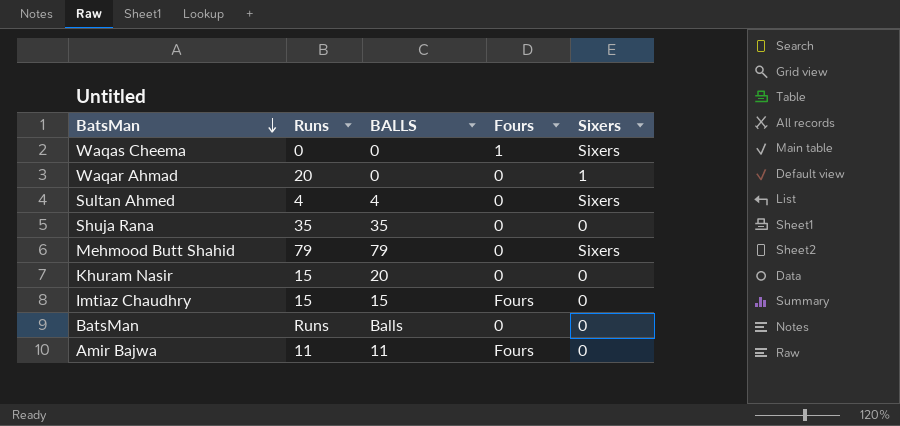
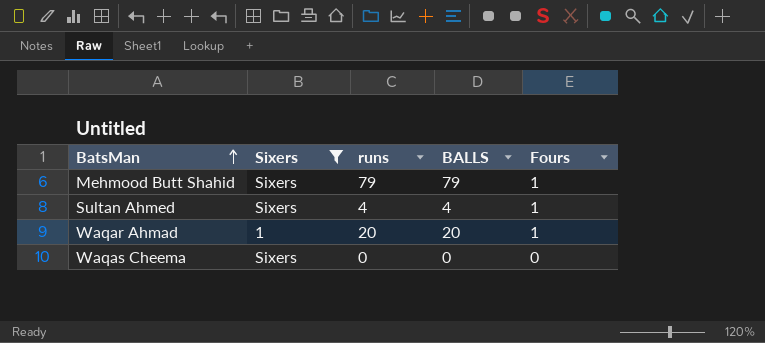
filter: none -> Sixers != 0
row order: BatsMan descending -> BatsMan ascending
column Sixers | position: 5 -> 2
column name: Runs -> runs
Mehmood Butt Shahid | Fours: 0 -> 1
Sultan Ahmed | Fours: 0 -> 1
Waqar Ahmad | BALLS: 0 -> 20
Waqar Ahmad | Fours: 0 -> 1
Waqas Cheema | Fours: 1 -> 0

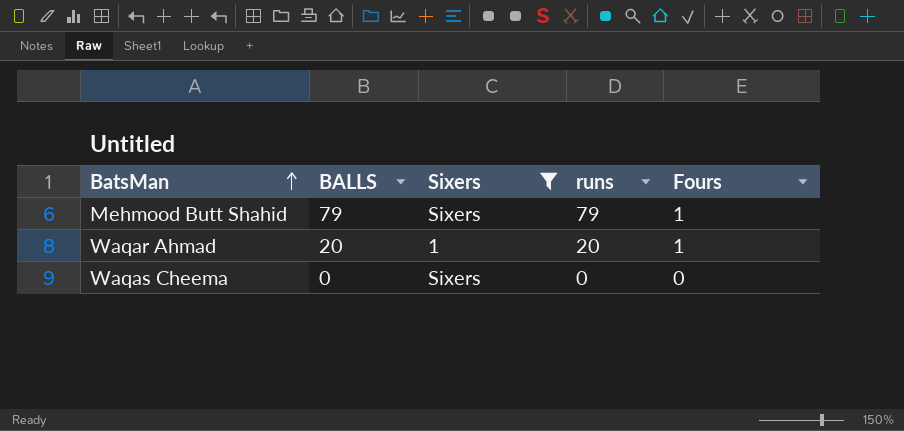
column BALLS | position: 4 -> 2
row Sultan Ahmed: Sixers | 4 | 4 | 1 -> none

